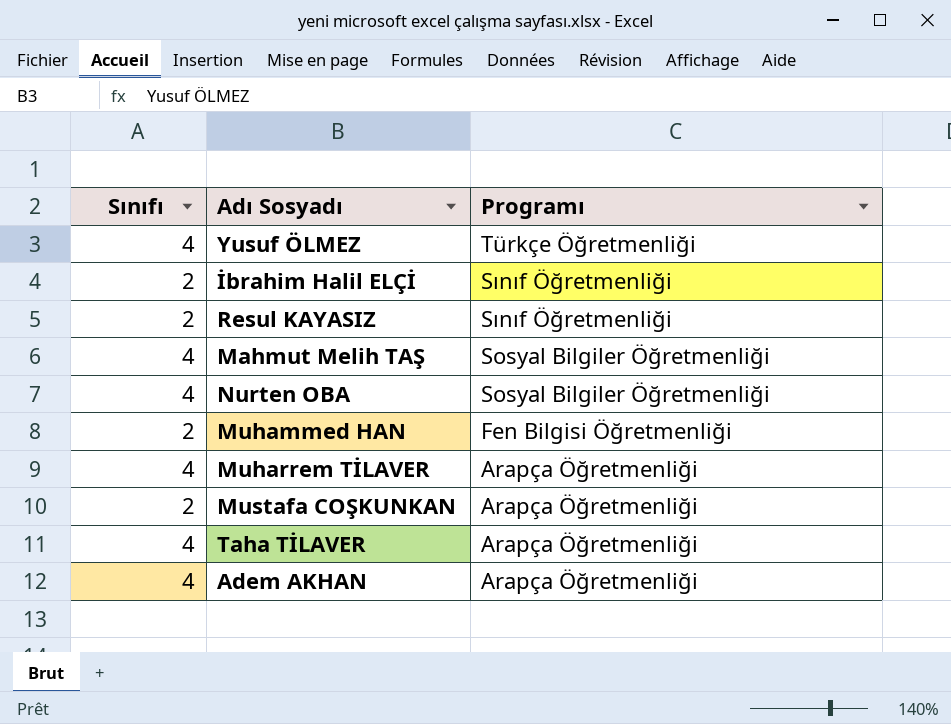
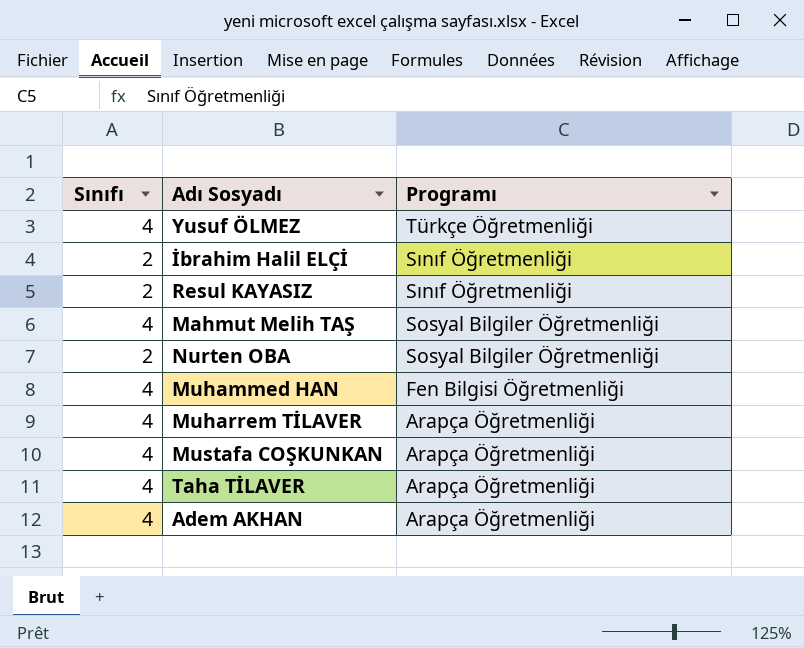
Nurten OBA | Sınıfı: 4 -> 2
Muhammed HAN | Sınıfı: 2 -> 4
Mustafa COŞKUNKAN | Sınıfı: 2 -> 4

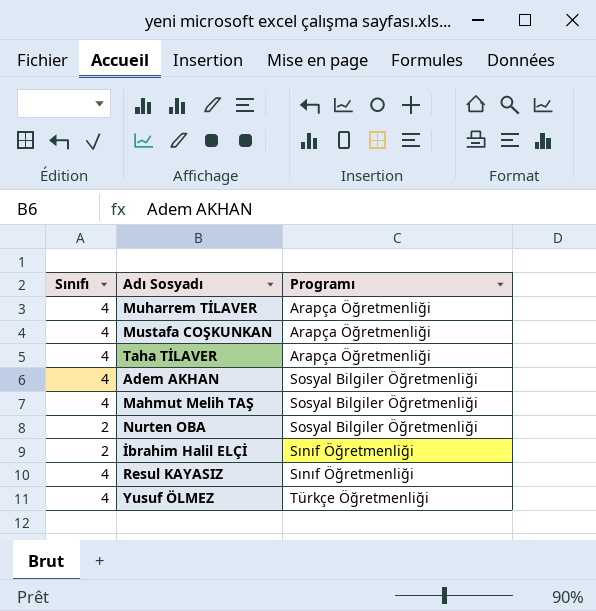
row order: Programı descending -> Programı ascending
row Muhammed HAN: 4 | Fen Bilgisi Öğretmenliği -> none
Adem AKHAN | Programı: Arapça Öğretmenliği -> Sosyal Bilgiler Öğretmenliği
Resul KAYASIZ | Sınıfı: 2 -> 4

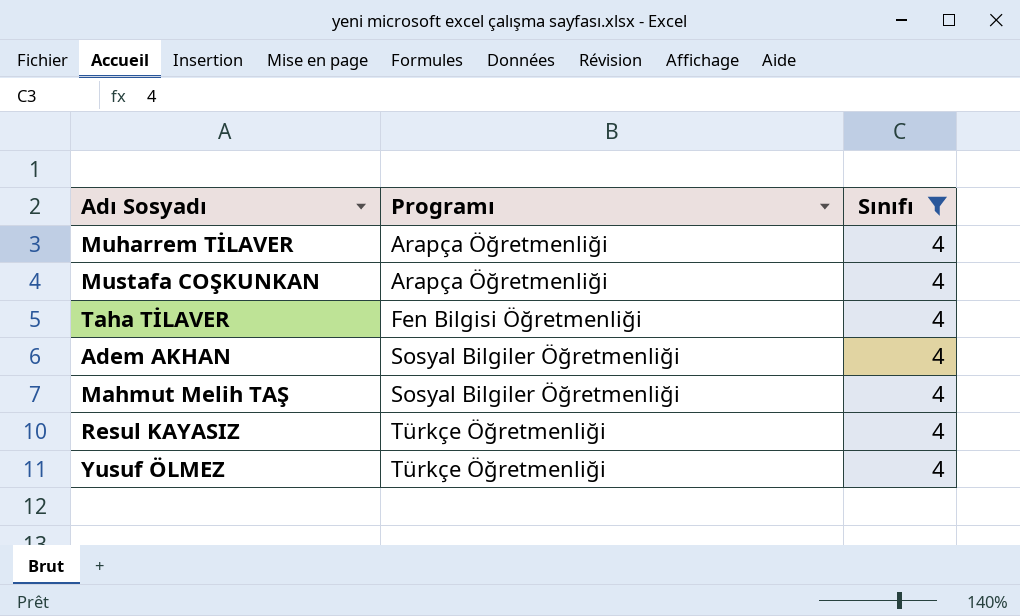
filter: none -> Sınıfı = 4
column Sınıfı | position: 1 -> 3
Taha TİLAVER | Programı: Arapça Öğretmenliği -> Fen Bilgisi Öğretmenliği
Resul KAYASIZ | Programı: Sınıf Öğretmenliği -> Türkçe Öğretmenliği

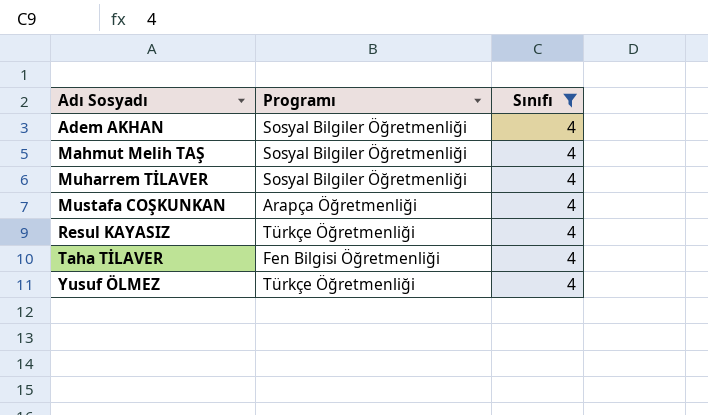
row order: Programı ascending -> Adı Sosyadı ascending
Muharrem TİLAVER | Programı: Arapça Öğretmenliği -> Sosyal Bilgiler Öğretmenliği

